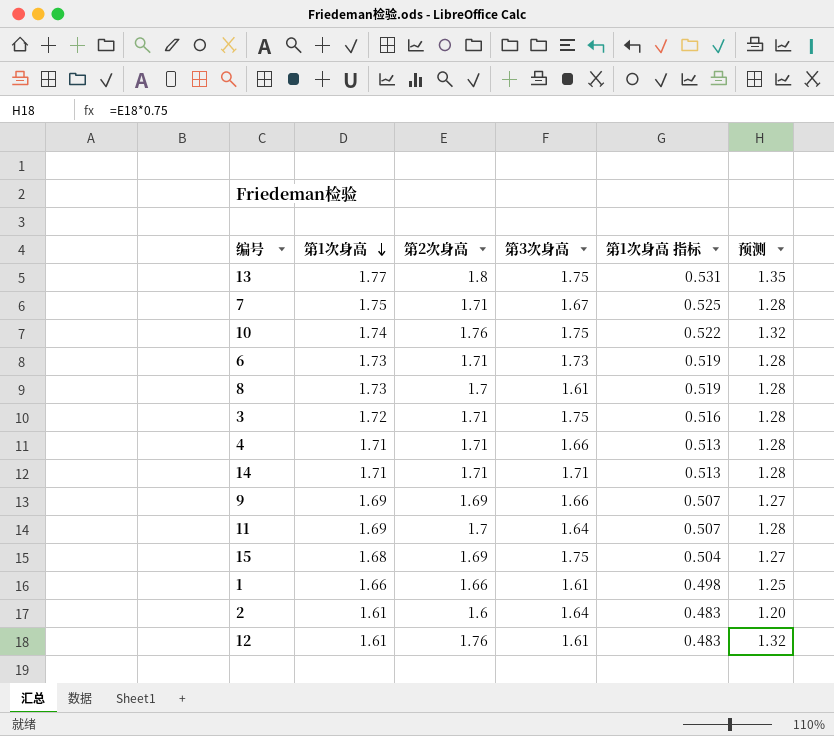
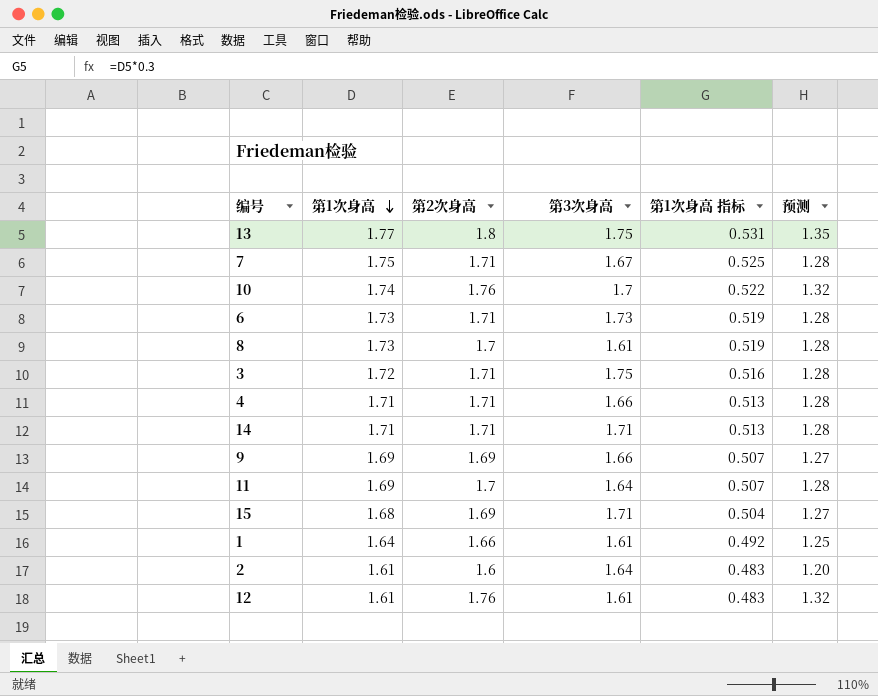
10 | 第3次身高: 1.75 -> 1.7
15 | 第3次身高: 1.75 -> 1.71
1 | 第1次身高: 1.66 -> 1.64
1 | 第1次身高 指标: 0.498 -> 0.492

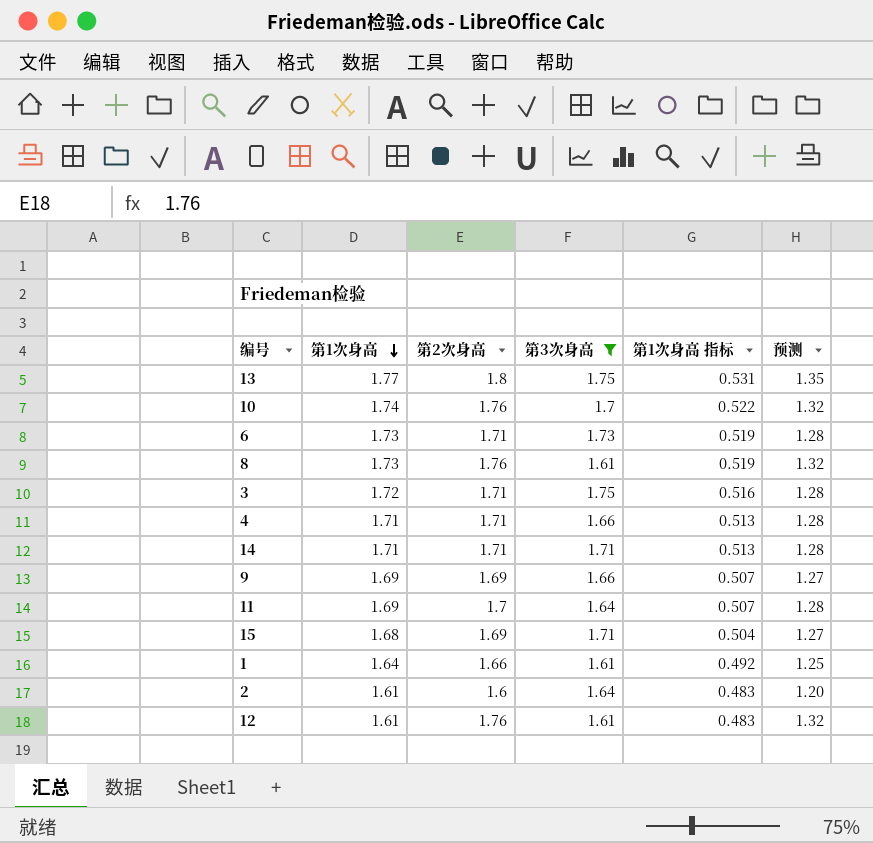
filter: none -> 第3次身高 != 1.67
8 | 第2次身高: 1.7 -> 1.76
8 | 预测: 1.28 -> 1.32

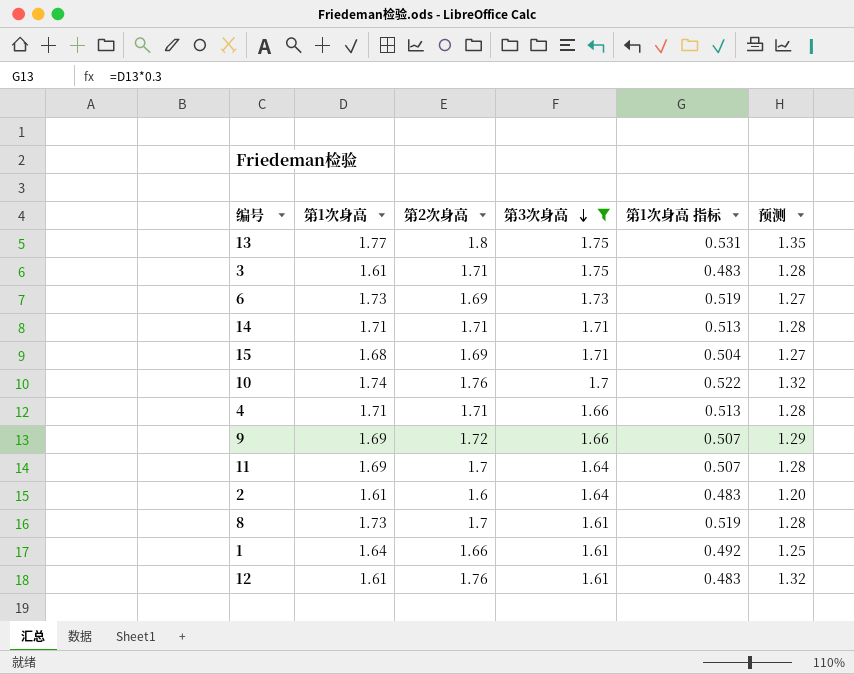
row order: 第1次身高 descending -> 第3次身高 descending
3 | 第1次身高: 1.72 -> 1.61
3 | 第1次身高 指标: 0.516 -> 0.483
6 | 第2次身高: 1.71 -> 1.69
6 | 预测: 1.28 -> 1.27
9 | 第2次身高: 1.69 -> 1.72
9 | 预测: 1.27 -> 1.29
8 | 第2次身高: 1.76 -> 1.7
8 | 预测: 1.32 -> 1.28

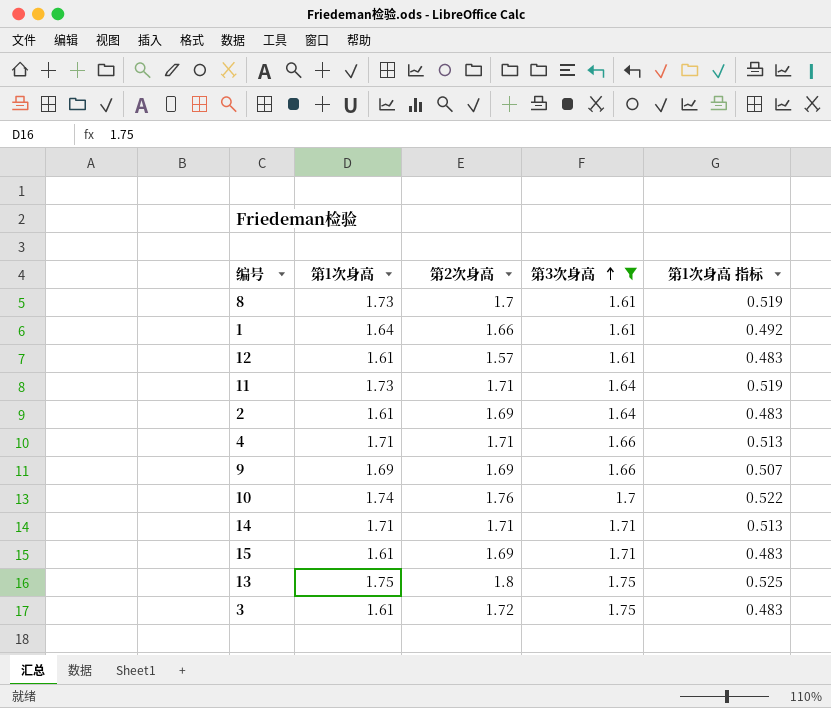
row order: 第3次身高 descending -> 第3次身高 ascending
column 预测 | formula: [第2次身高] * 0.75 -> none
row 6: 1.73 | 1.69 | 1.73 | 0.519 | 1.27 -> none
12 | 第2次身高: 1.76 -> 1.57
11 | 第1次身高: 1.69 -> 1.73
11 | 第2次身高: 1.7 -> 1.71
11 | 第1次身高 指标: 0.507 -> 0.519
2 | 第2次身高: 1.6 -> 1.69
9 | 第2次身高: 1.72 -> 1.69
15 | 第1次身高: 1.68 -> 1.61
15 | 第1次身高 指标: 0.504 -> 0.483
13 | 第1次身高: 1.77 -> 1.75
13 | 第1次身高 指标: 0.531 -> 0.525
3 | 第2次身高: 1.71 -> 1.72

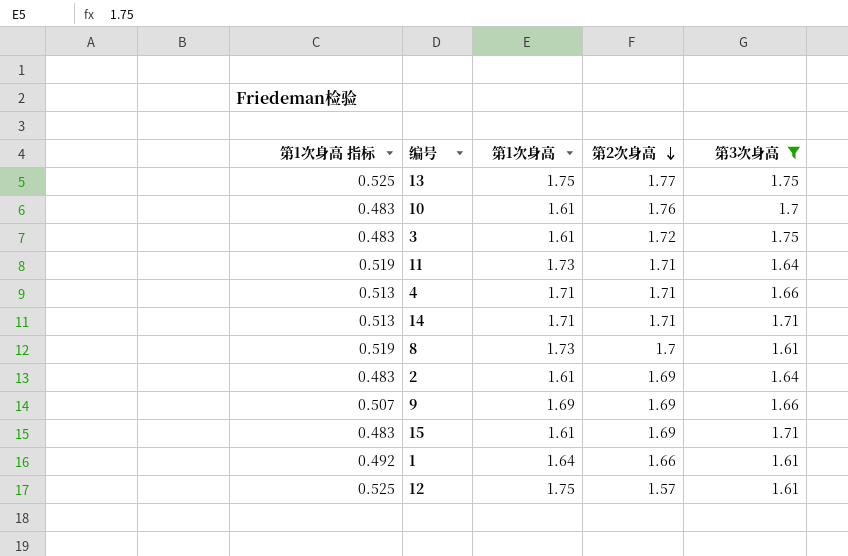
row order: 第3次身高 ascending -> 第2次身高 descending
column 第1次身高 指标 | position: 5 -> 1
13 | 第2次身高: 1.8 -> 1.77
10 | 第1次身高 指标: 0.522 -> 0.483
10 | 第1次身高: 1.74 -> 1.61
12 | 第1次身高 指标: 0.483 -> 0.525
12 | 第1次身高: 1.61 -> 1.75

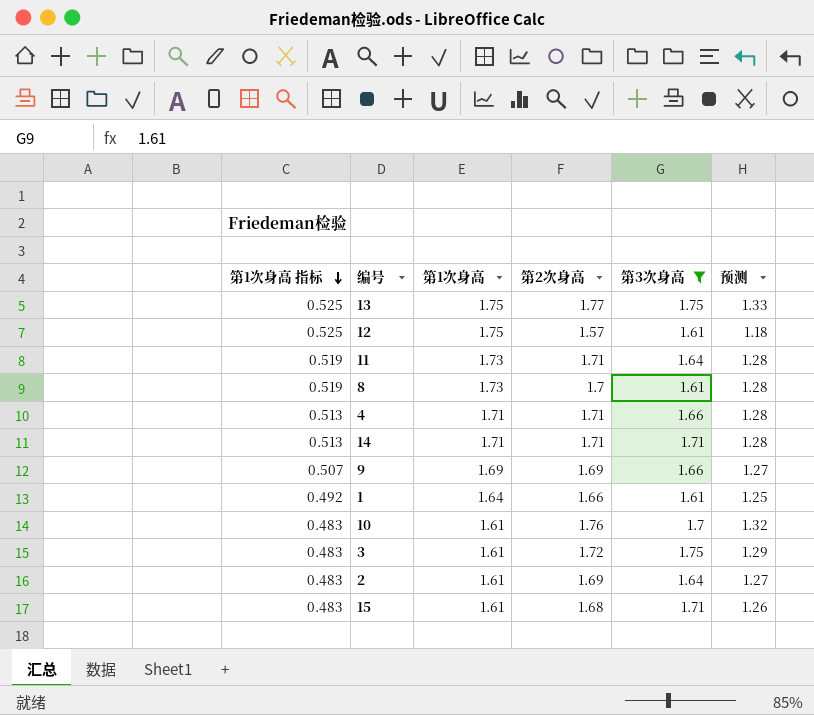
row order: 第2次身高 descending -> 第1次身高 指标 descending
column 预测 | formula: none -> [第2次身高] * 0.75
15 | 第2次身高: 1.69 -> 1.68

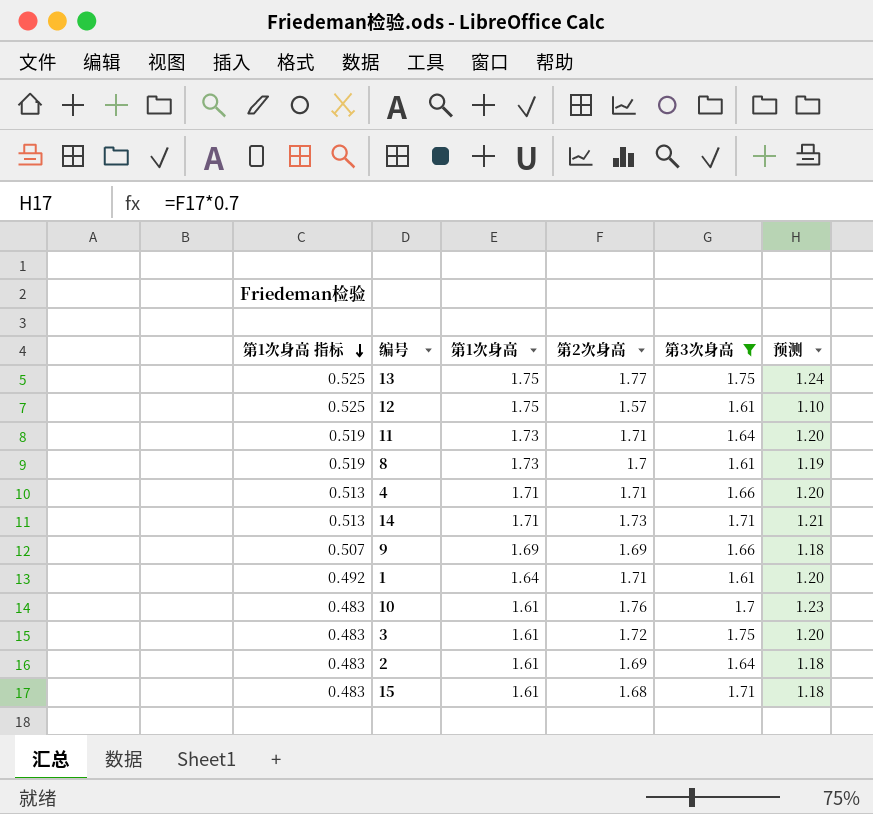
column 预测 | formula: [第2次身高] * 0.75 -> [第2次身高] * 0.7
14 | 第2次身高: 1.71 -> 1.73
1 | 第2次身高: 1.66 -> 1.71

